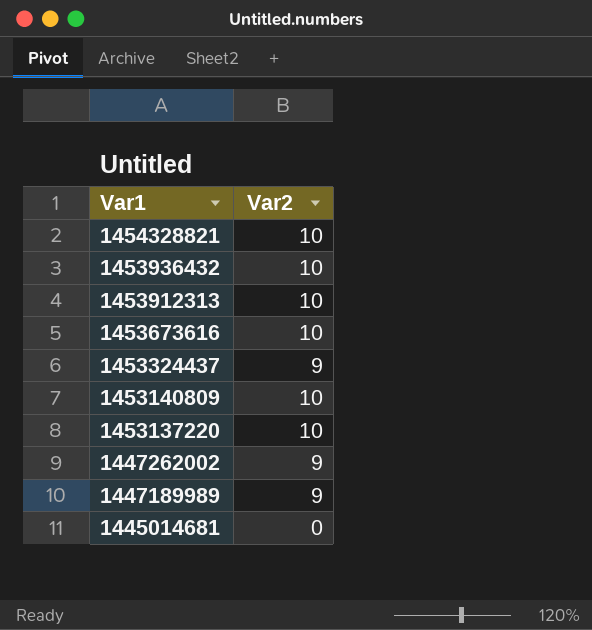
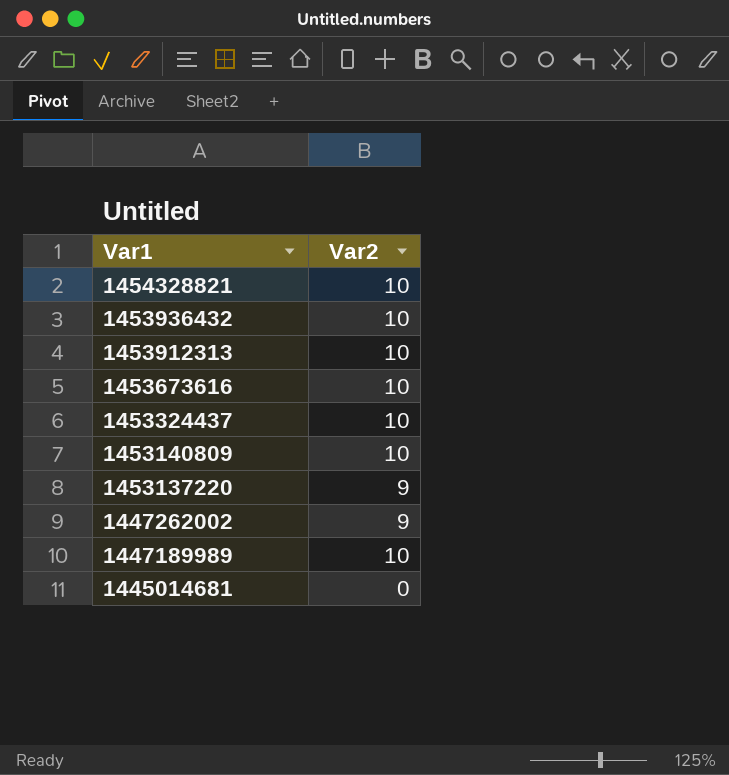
1453324437 | Var2: 9 -> 10
1453137220 | Var2: 10 -> 9
1447189989 | Var2: 9 -> 10

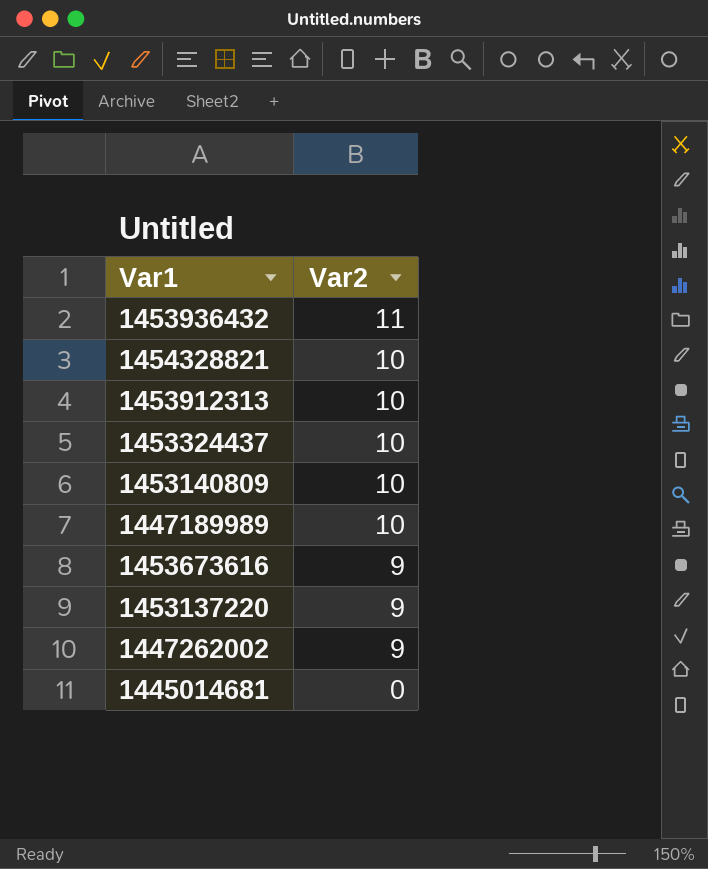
row order: Var1 descending -> Var2 descending
1453936432 | Var2: 10 -> 11
1453673616 | Var2: 10 -> 9

